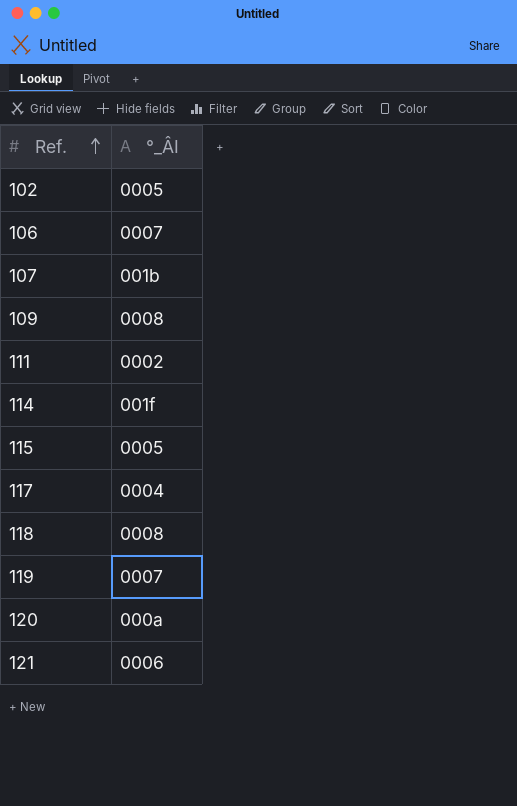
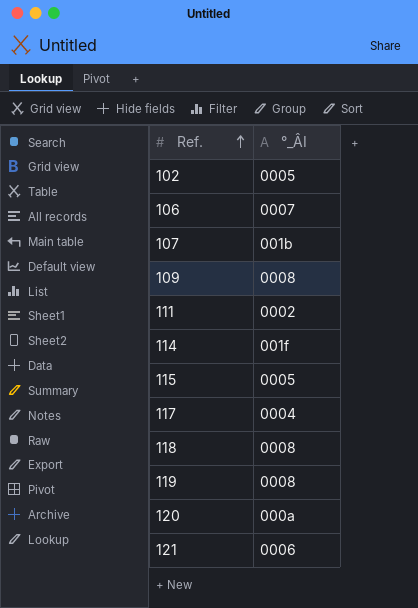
119 | °_ÂI: 0007 -> 0008

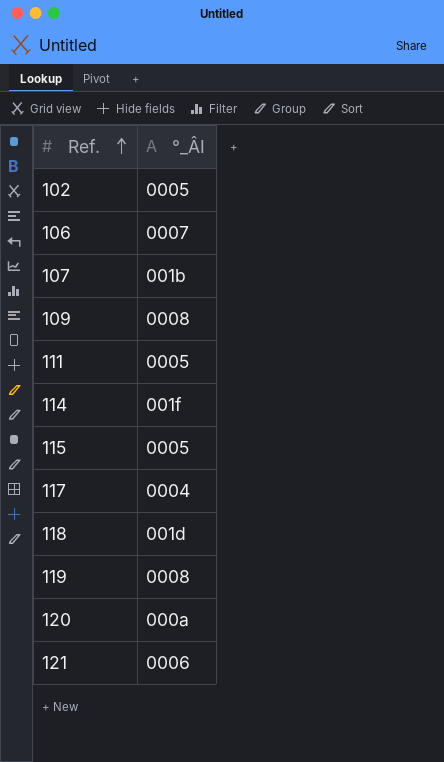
111 | °_ÂI: 0002 -> 0005
118 | °_ÂI: 0008 -> 001d

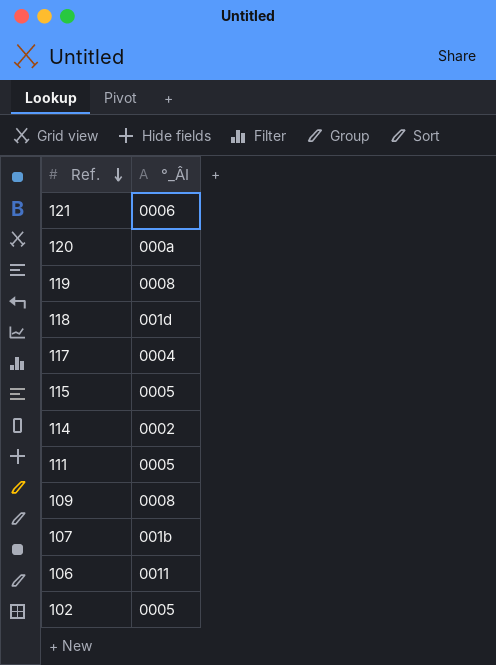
row order: Ref. ascending -> Ref. descending
114 | °_ÂI: 001f -> 0002
106 | °_ÂI: 0007 -> 0011

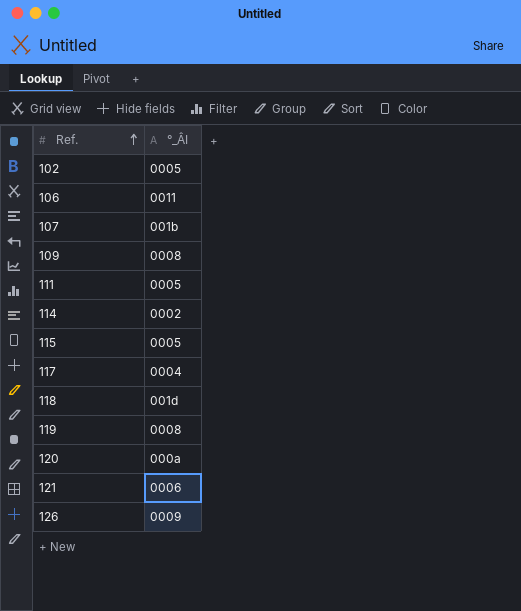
row order: Ref. descending -> Ref. ascending
row 126: none -> 0009

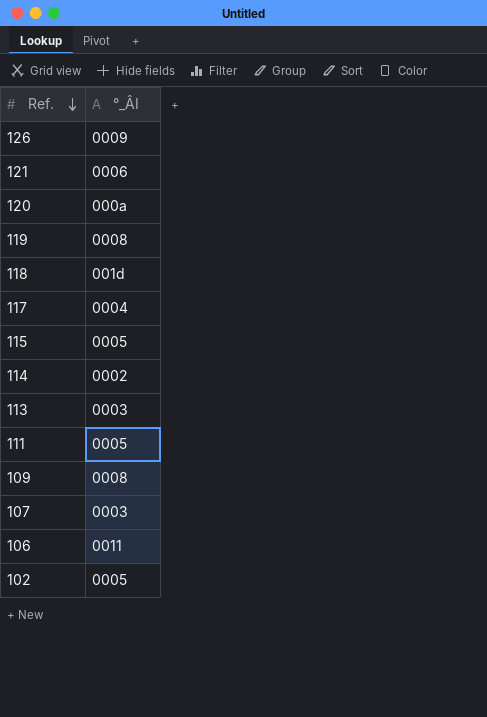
row order: Ref. ascending -> Ref. descending
row 113: none -> 0003
107 | °_ÂI: 001b -> 0003

